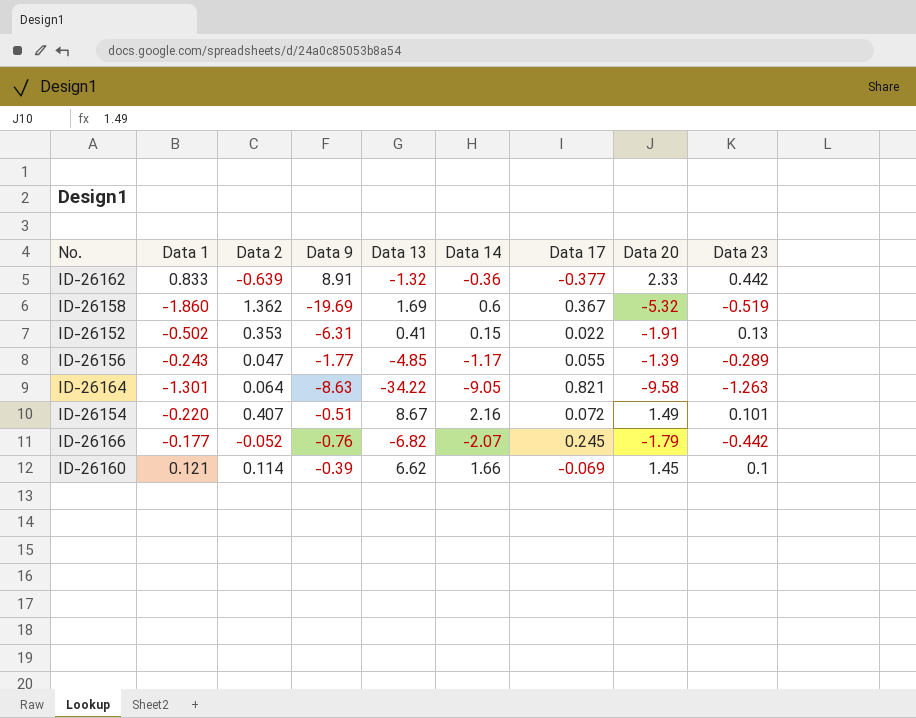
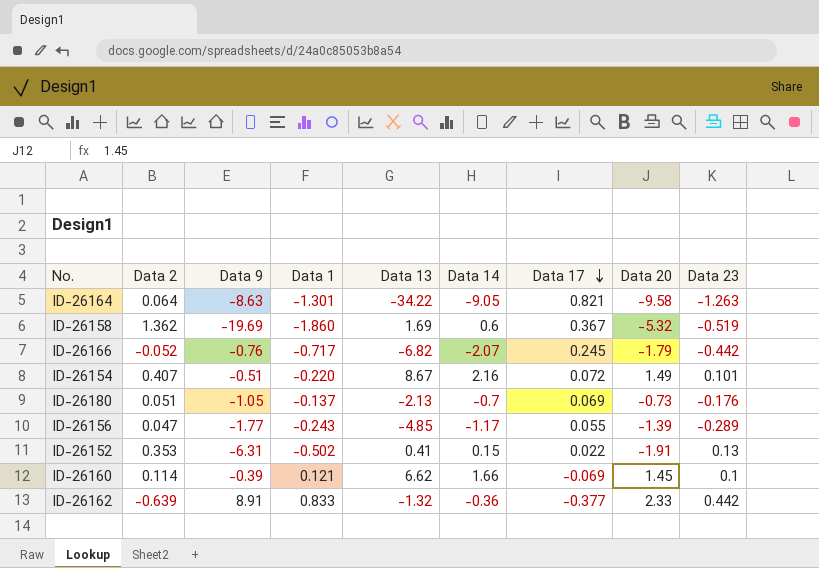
row order: none -> Data 17 descending
column Data 1 | position: 2 -> 4
ID-26166 | Data 1: -0.177 -> -0.717
row ID-26180: none -> 0.051 | -1.05 | -0.137 | -2.13 | -0.7 | 0.069 | -0.73 | -0.176

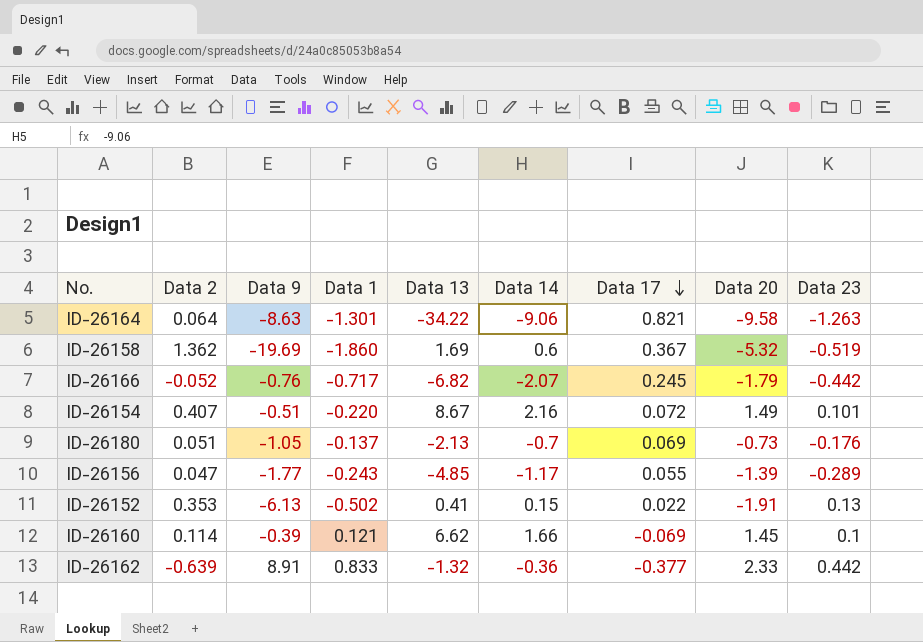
ID-26164 | Data 14: -9.05 -> -9.06
ID-26152 | Data 9: -6.31 -> -6.13

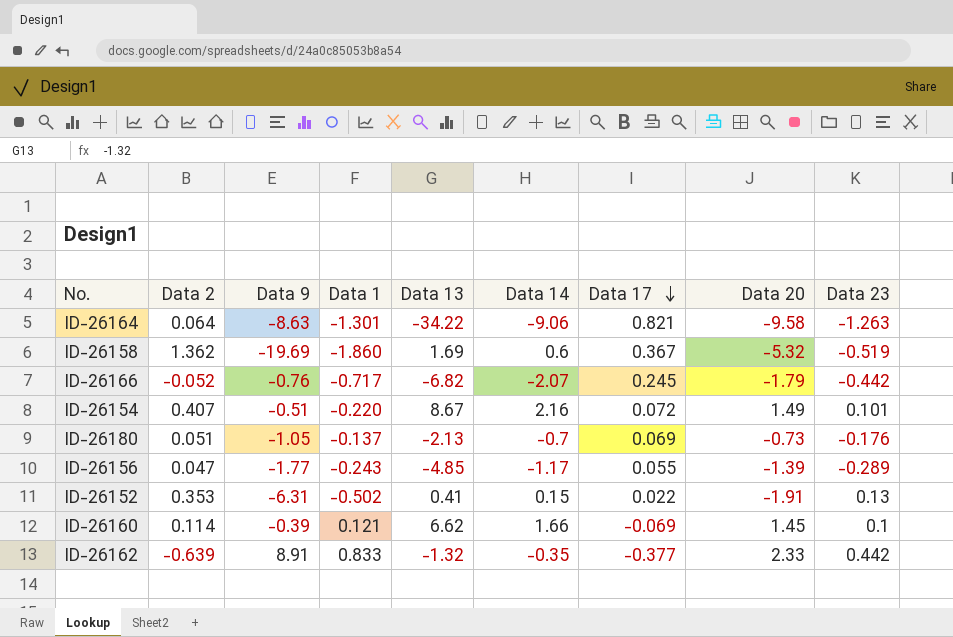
ID-26152 | Data 9: -6.13 -> -6.31
ID-26162 | Data 14: -0.36 -> -0.35

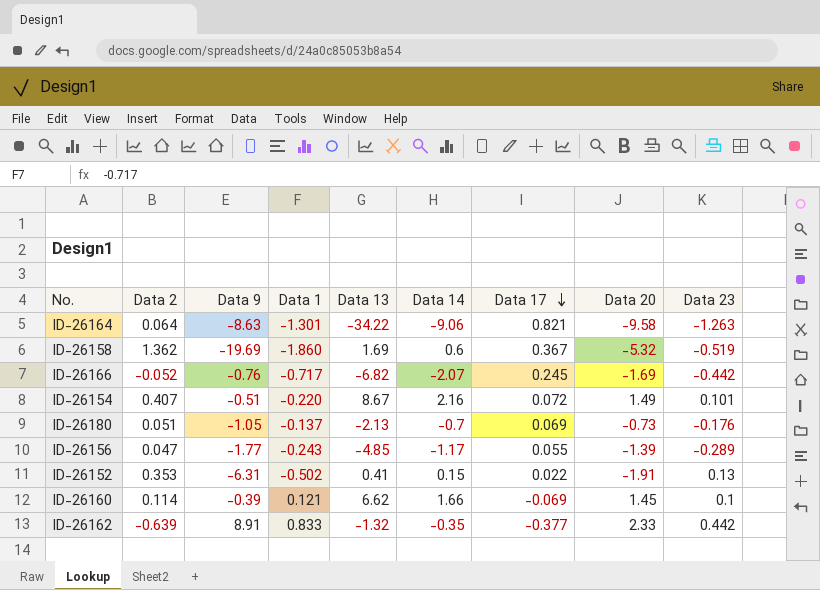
ID-26166 | Data 20: -1.79 -> -1.69

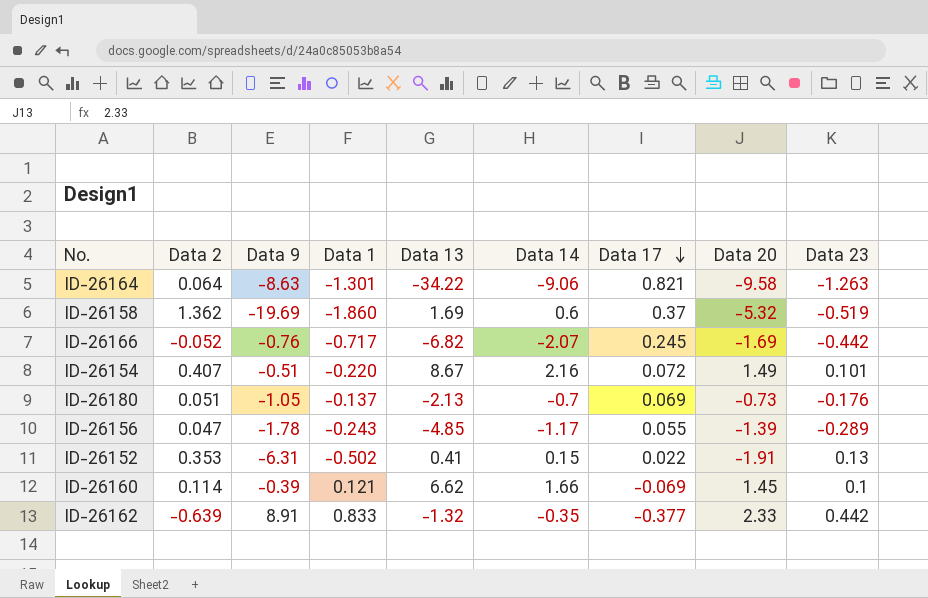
ID-26158 | Data 17: 0.367 -> 0.37
ID-26156 | Data 9: -1.77 -> -1.78

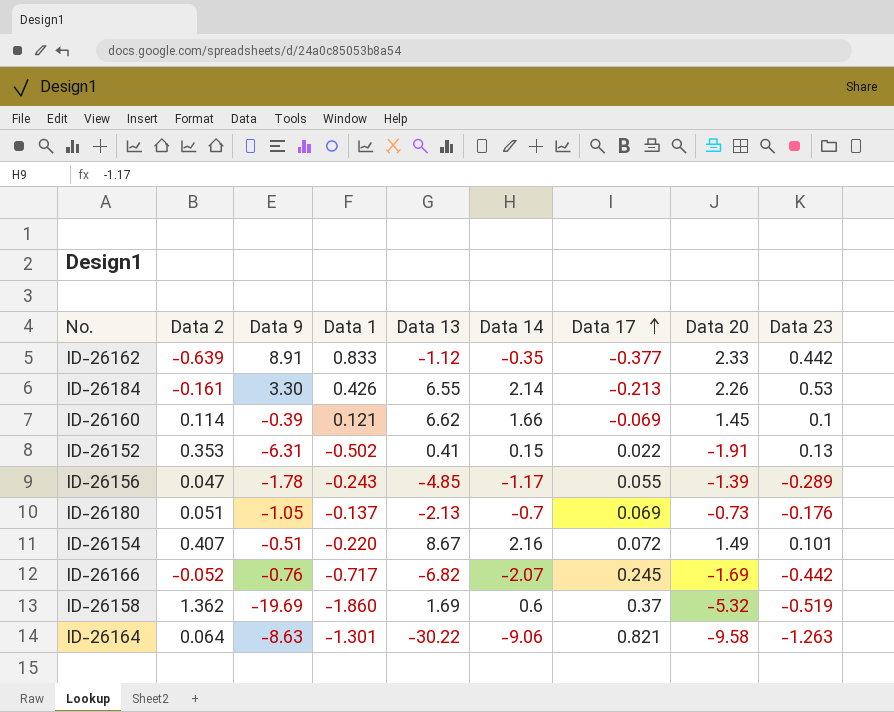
row order: Data 17 descending -> Data 17 ascending
ID-26162 | Data 13: -1.32 -> -1.12
row ID-26184: none -> -0.161 | 3.30 | 0.426 | 6.55 | 2.14 | -0.213 | 2.26 | 0.53
ID-26164 | Data 13: -34.22 -> -30.22

